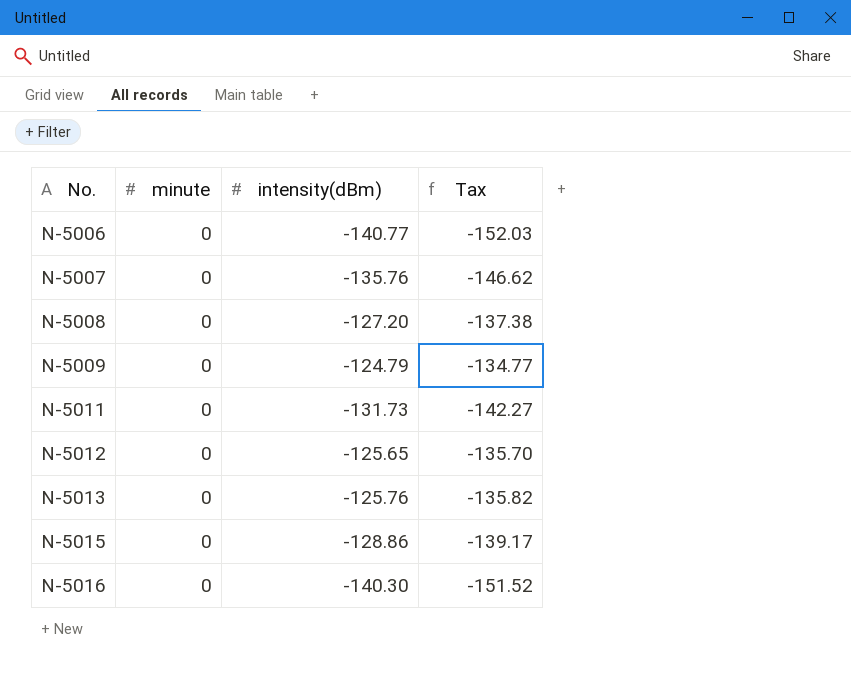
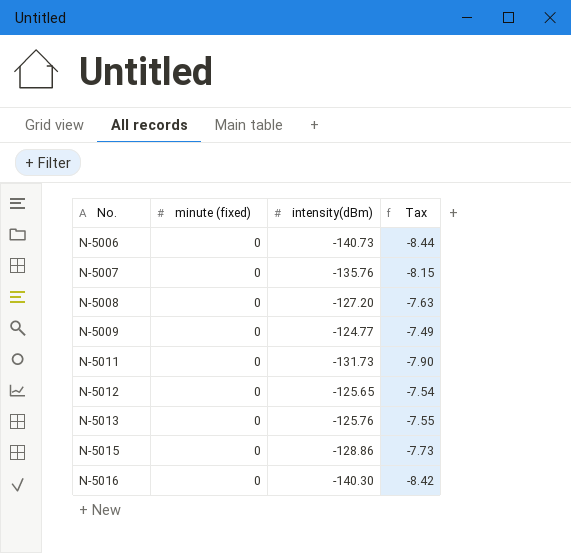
column name: minute -> minute (fixed)
column Tax | formula: [intensity(dBm)] * 1.08 -> [intensity(dBm)] * 0.06
N-5006 | intensity(dBm): -140.77 -> -140.73
N-5009 | intensity(dBm): -124.79 -> -124.77

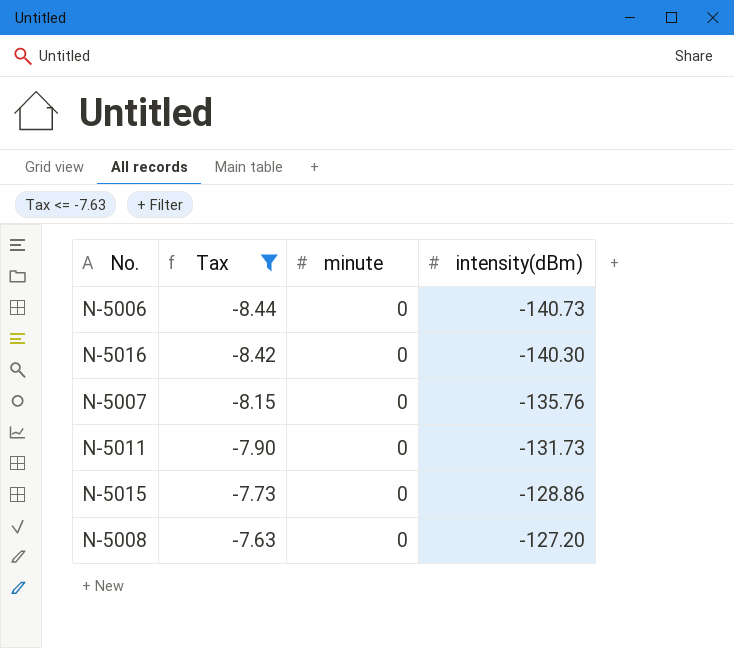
filter: none -> Tax <= -7.63
row order: No. ascending -> Tax ascending
column Tax | position: 4 -> 2
column name: minute (fixed) -> minute

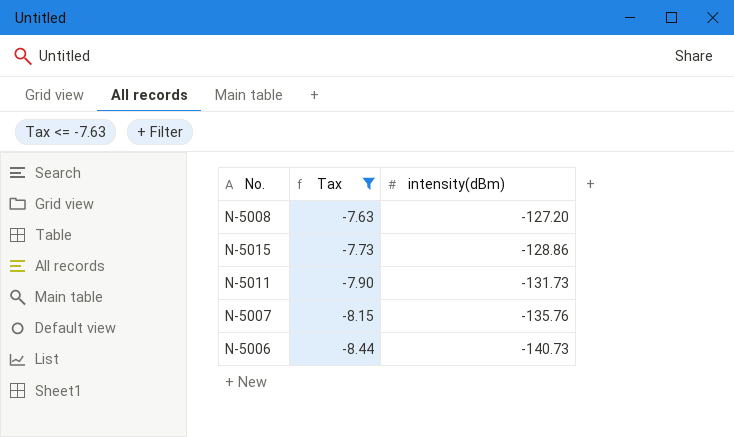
row order: Tax ascending -> Tax descending
column minute | position: 3 -> none
row N-5016: -8.42 | 0 | -140.30 -> none

